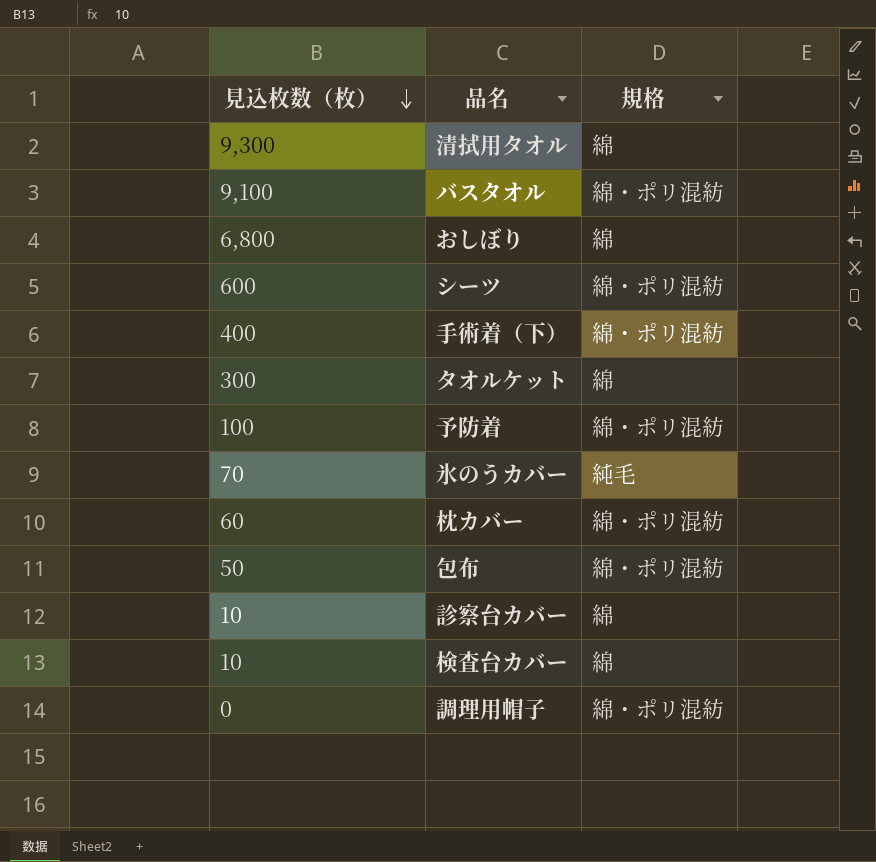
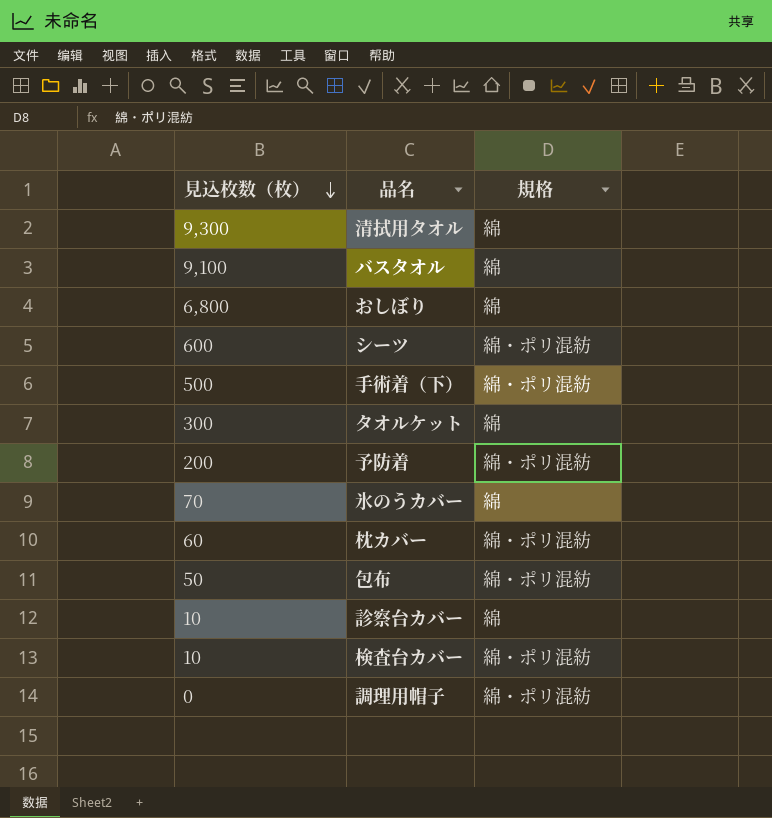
バスタオル | 規格: 綿・ポリ混紡 -> 綿
手術着（下） | 見込枚数（枚）: 400 -> 500
予防着 | 見込枚数（枚）: 100 -> 200
氷のうカバー | 規格: 純毛 -> 綿
検査台カバー | 規格: 綿 -> 綿・ポリ混紡

